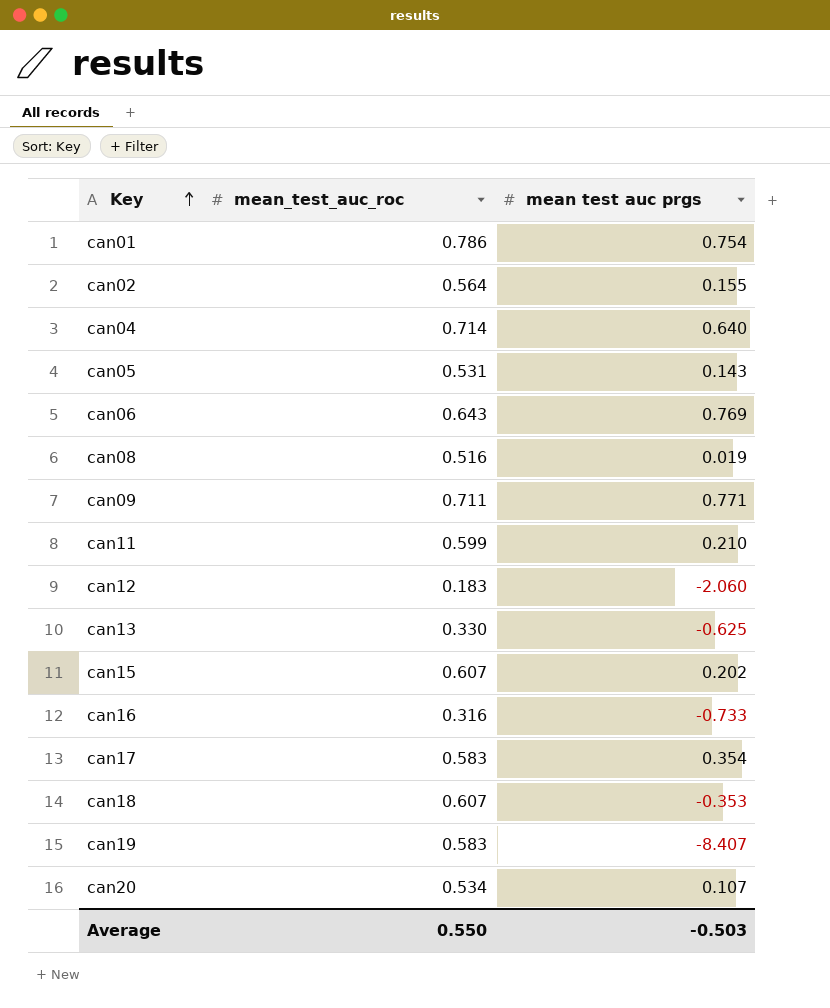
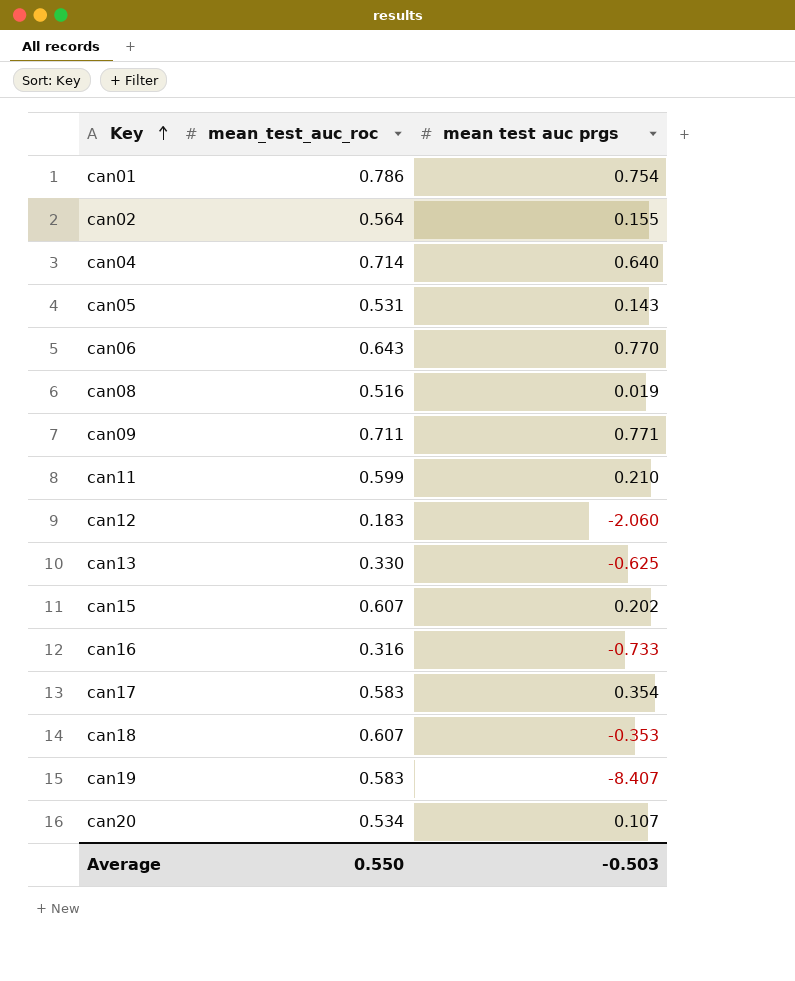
can06 | mean test auc prgs: 0.769 -> 0.770

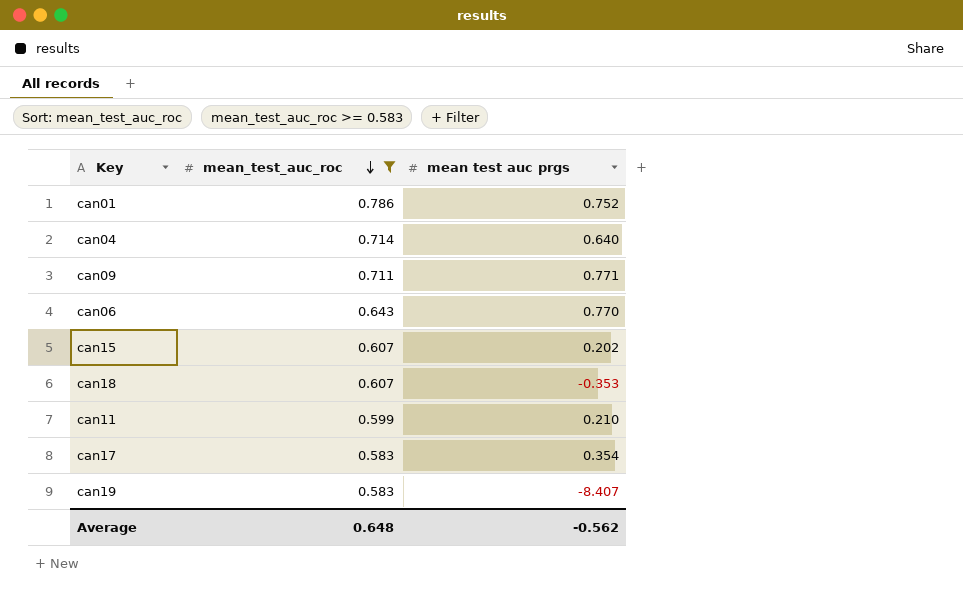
filter: none -> mean_test_auc_roc >= 0.583
row order: Key ascending -> mean_test_auc_roc descending
can01 | mean test auc prgs: 0.754 -> 0.752
Average | mean_test_auc_roc: 0.550 -> 0.648
Average | mean test auc prgs: -0.503 -> -0.562

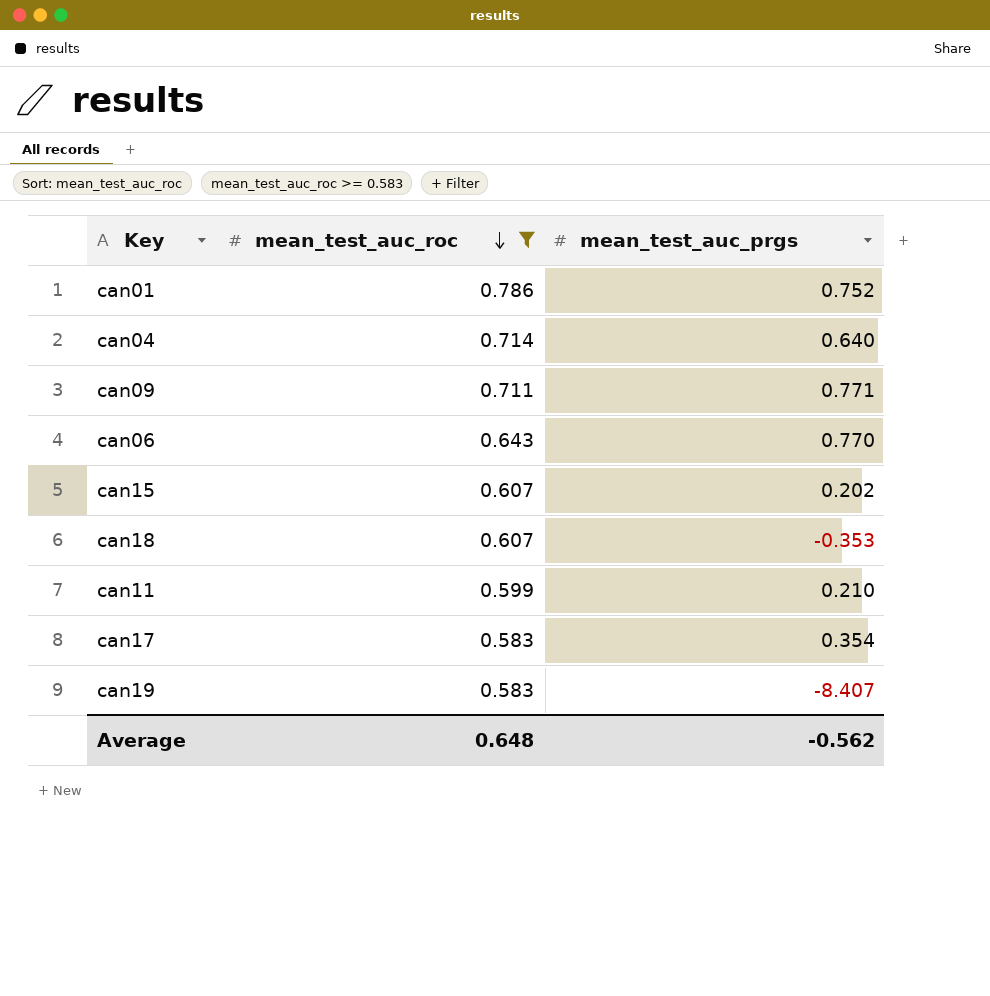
column name: mean test auc prgs -> mean_test_auc_prgs

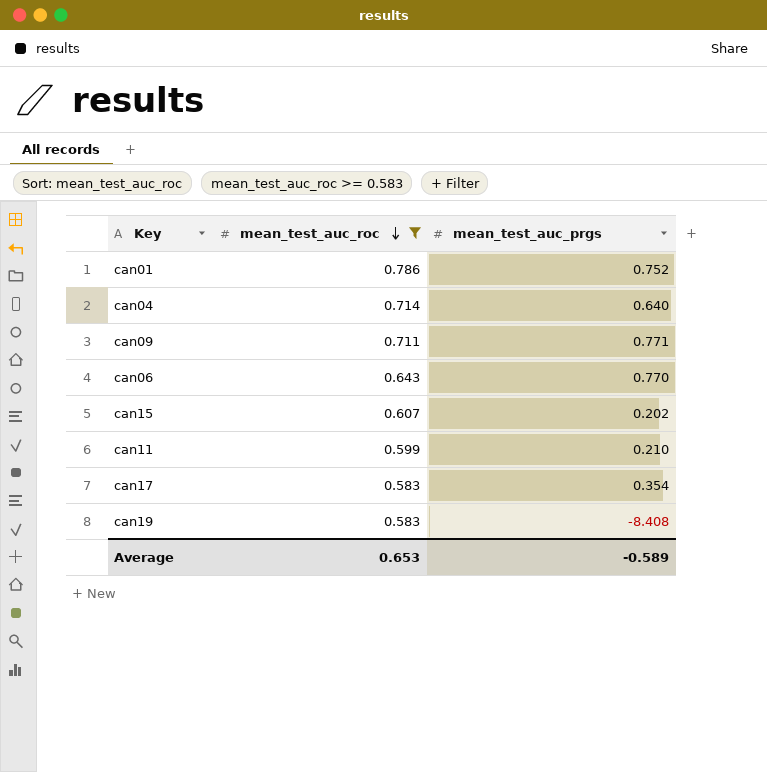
row can18: 0.607 | -0.353 -> none
can19 | mean_test_auc_prgs: -8.407 -> -8.408
Average | mean_test_auc_roc: 0.648 -> 0.653
Average | mean_test_auc_prgs: -0.562 -> -0.589

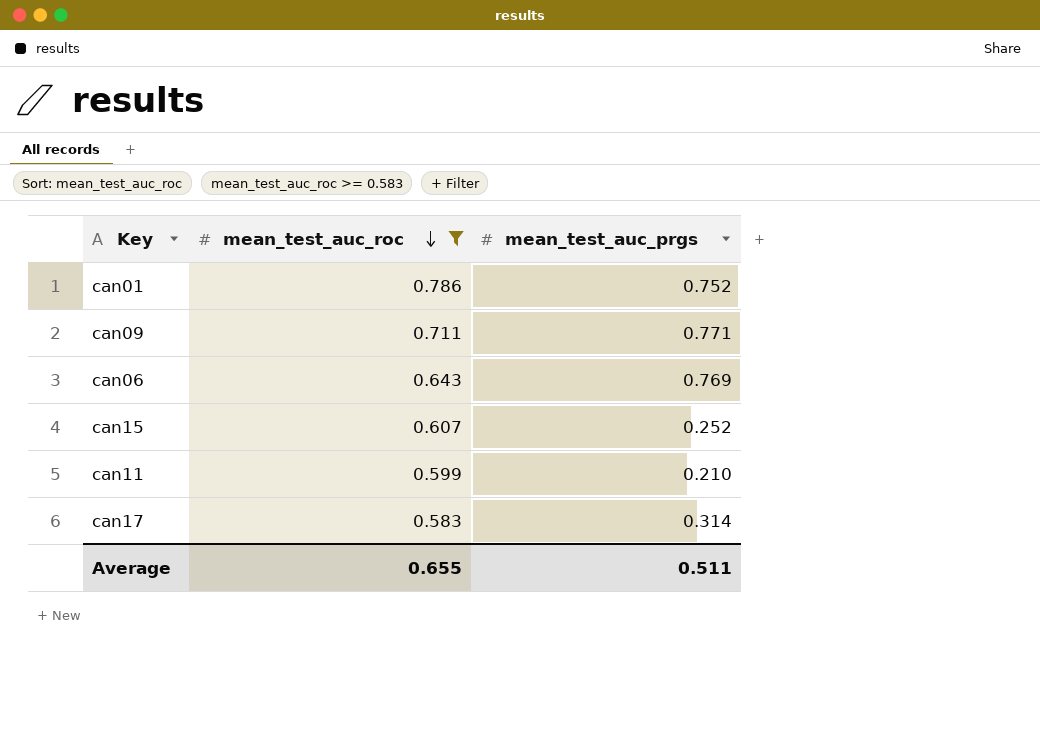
row can04: 0.714 | 0.640 -> none
row can19: 0.583 | -8.408 -> none
can06 | mean_test_auc_prgs: 0.770 -> 0.769
can15 | mean_test_auc_prgs: 0.202 -> 0.252
can17 | mean_test_auc_prgs: 0.354 -> 0.314
Average | mean_test_auc_roc: 0.653 -> 0.655
Average | mean_test_auc_prgs: -0.589 -> 0.511

